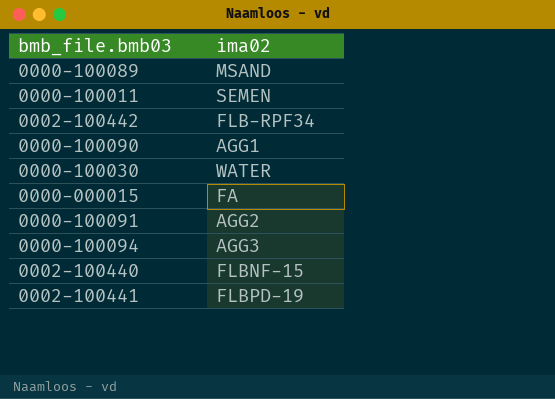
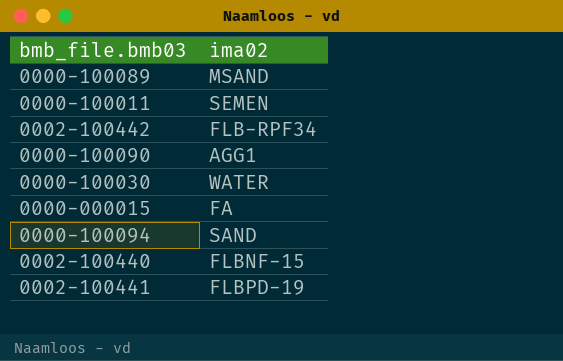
row 0000-100091: AGG2 -> none
0000-100094 | ima02: AGG3 -> SAND

